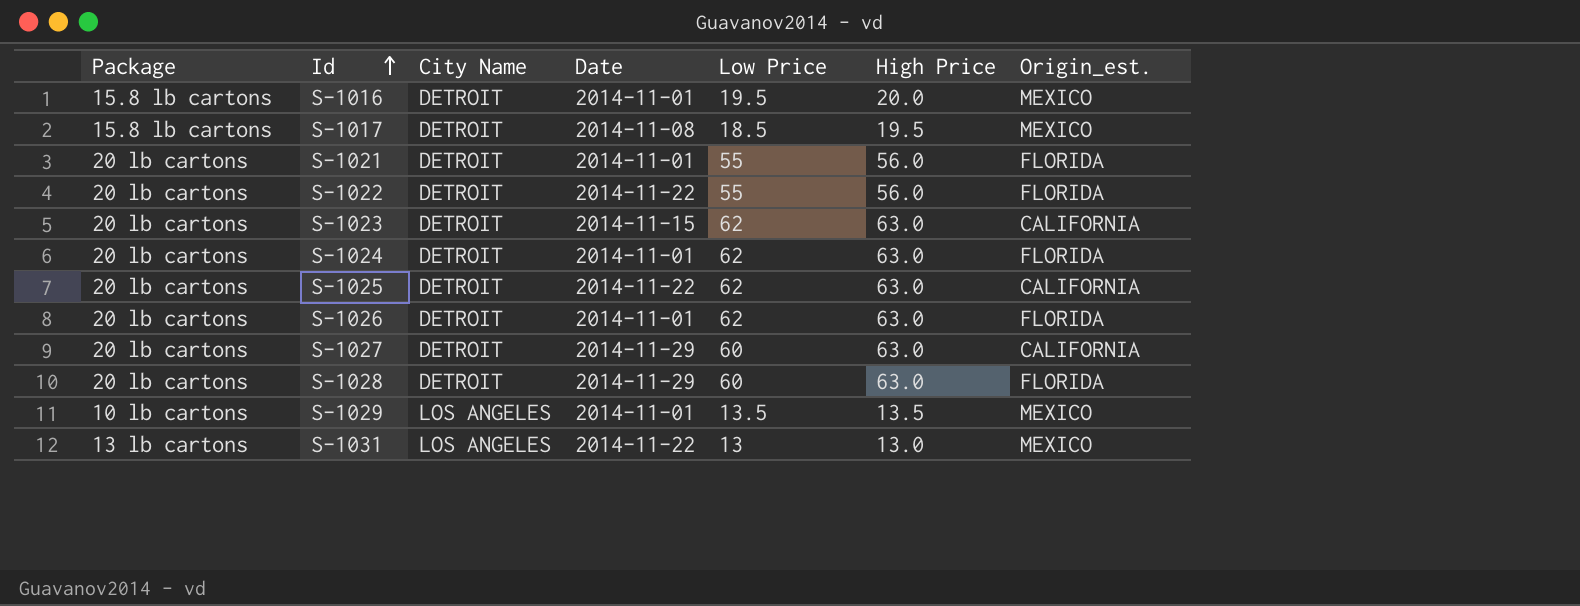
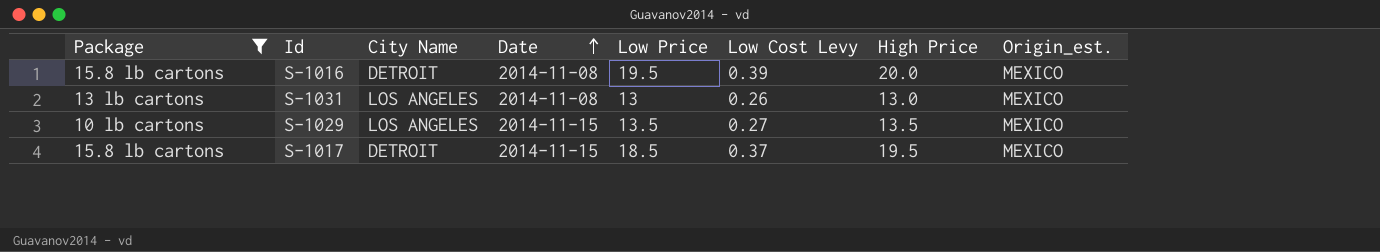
filter: none -> Package != 20 lb cartons
row order: Id ascending -> Date ascending
column Low Cost Levy | formula: none -> [Low Price] * 0.02
S-1016 | Date: 2014-11-01 -> 2014-11-08
S-1031 | Date: 2014-11-22 -> 2014-11-08
S-1029 | Date: 2014-11-01 -> 2014-11-15
S-1017 | Date: 2014-11-08 -> 2014-11-15

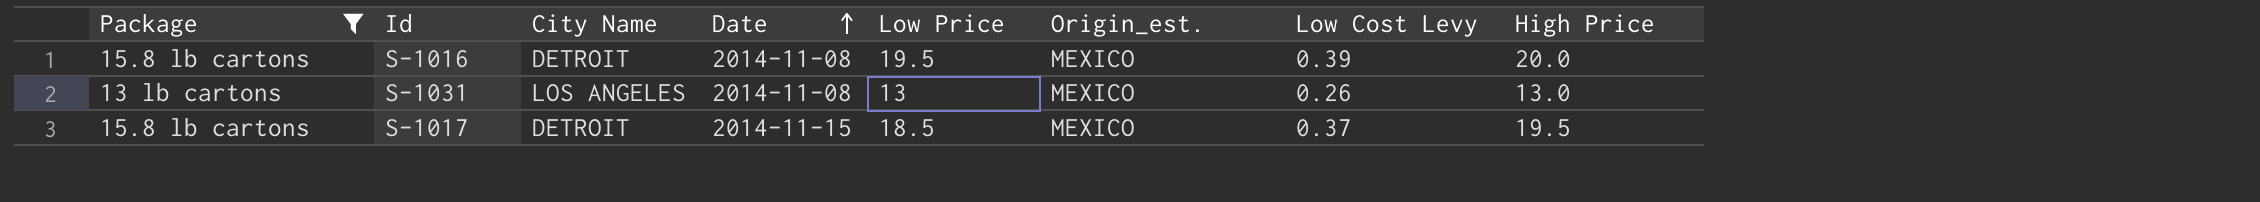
column Origin_est. | position: 8 -> 6
row S-1029: 10 lb cartons | LOS ANGELES | 2014-11-15 | 13.5 | 0.27 | 13.5 | MEXICO -> none

